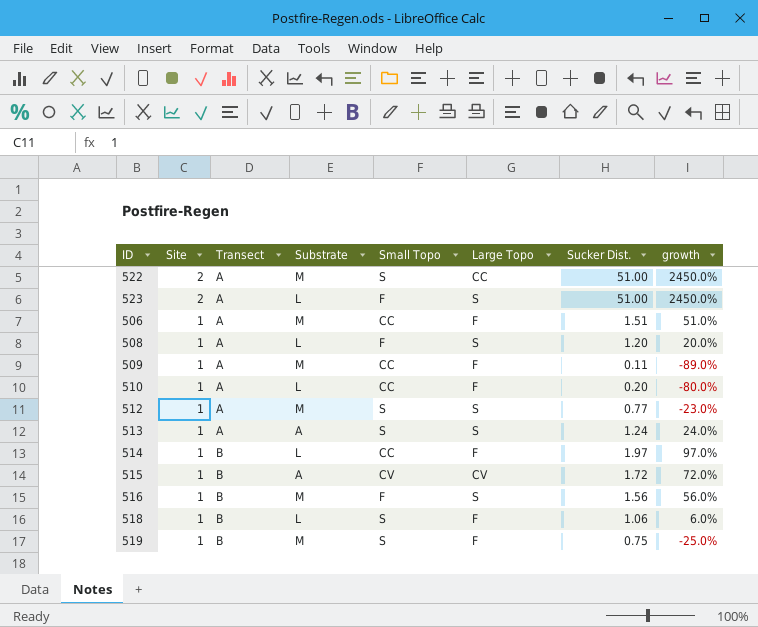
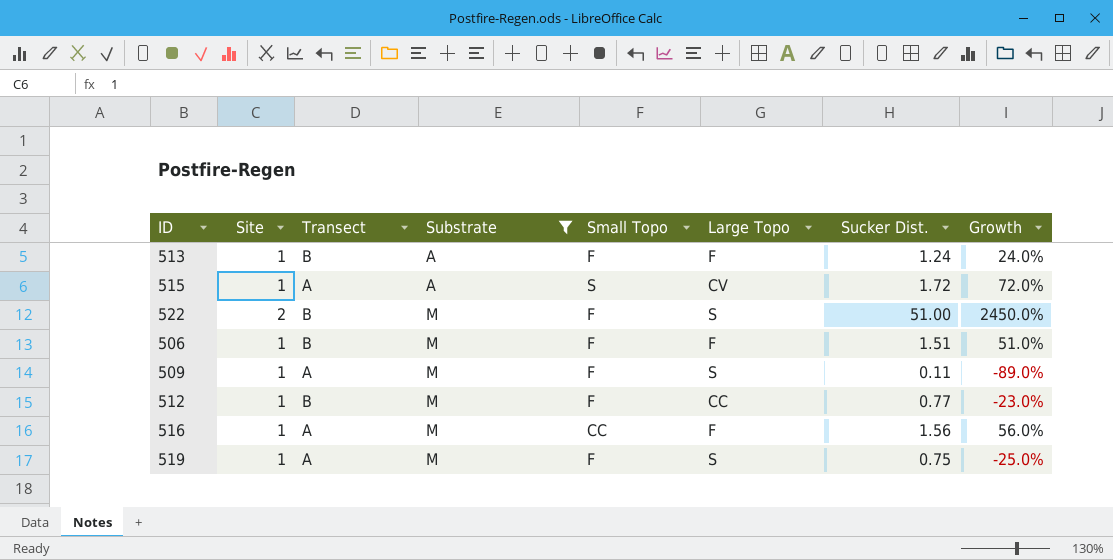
filter: none -> Substrate != L
row order: Site descending -> Substrate ascending
column name: growth -> Growth
513 | Transect: A -> B
513 | Small Topo: S -> F
513 | Large Topo: S -> F
515 | Transect: B -> A
515 | Small Topo: CV -> S
522 | Transect: A -> B
522 | Small Topo: S -> F
522 | Large Topo: CC -> S
506 | Transect: A -> B
506 | Small Topo: CC -> F
509 | Small Topo: CC -> F
509 | Large Topo: F -> S
512 | Transect: A -> B
512 | Small Topo: S -> F
512 | Large Topo: S -> CC
516 | Transect: B -> A
516 | Small Topo: F -> CC
516 | Large Topo: S -> F
519 | Transect: B -> A
519 | Small Topo: S -> F
519 | Large Topo: F -> S

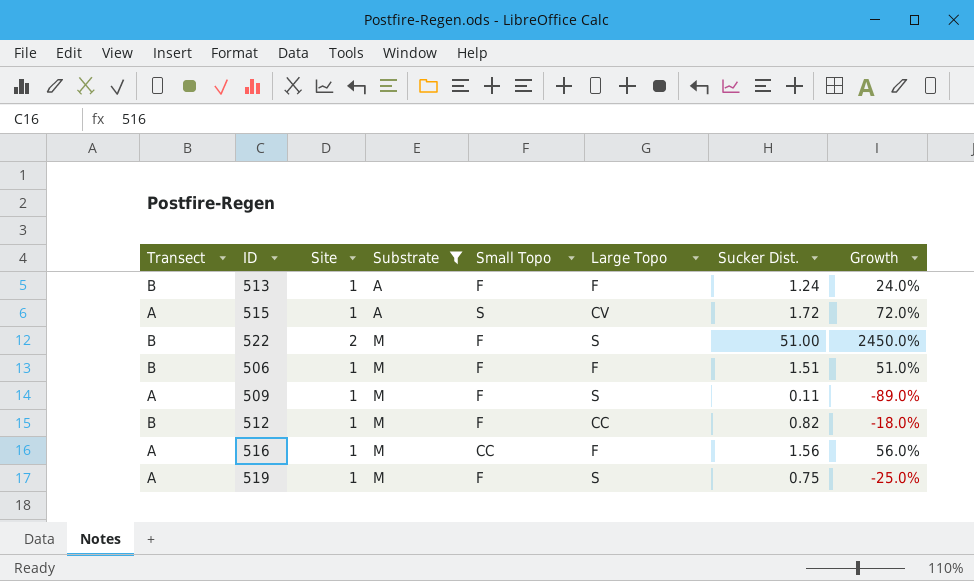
column Transect | position: 3 -> 1
512 | Sucker Dist.: 0.77 -> 0.82
512 | Growth: -23.0% -> -18.0%

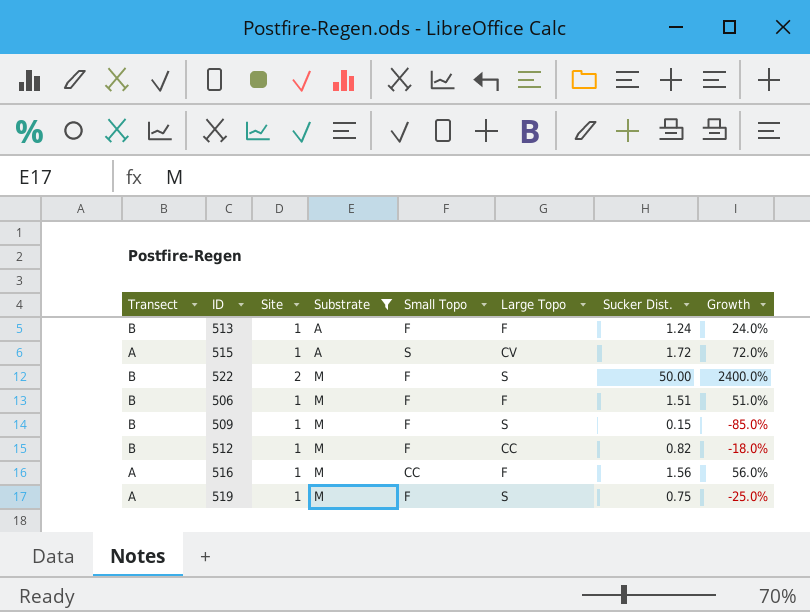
522 | Sucker Dist.: 51.00 -> 50.00
522 | Growth: 2450.0% -> 2400.0%
509 | Transect: A -> B
509 | Sucker Dist.: 0.11 -> 0.15
509 | Growth: -89.0% -> -85.0%

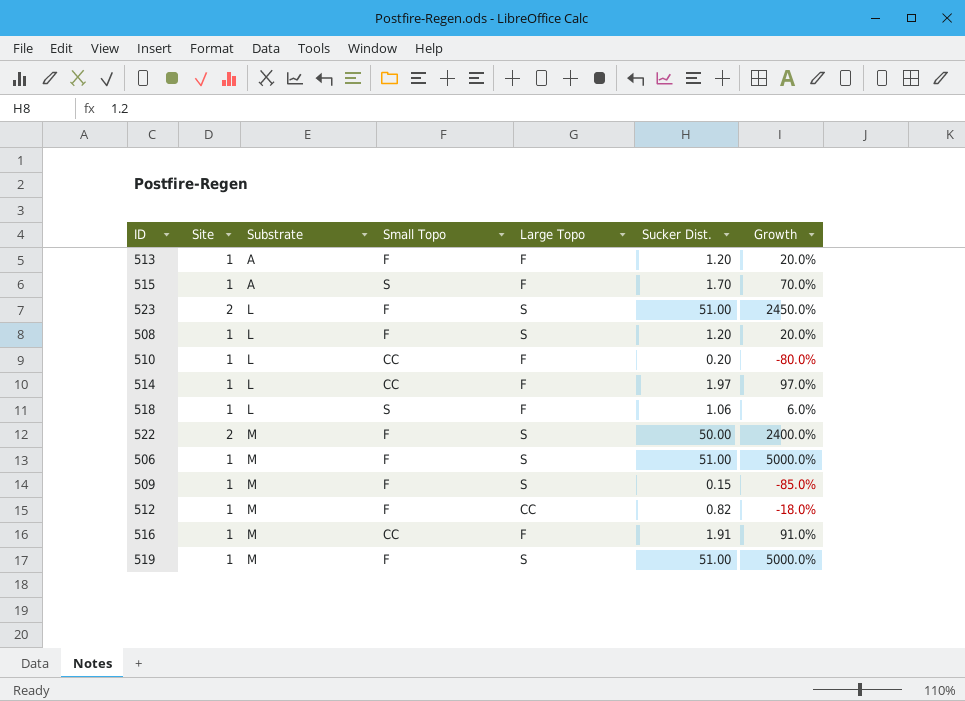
filter: Substrate != L -> none
column Transect | position: 1 -> none
513 | Sucker Dist.: 1.24 -> 1.20
513 | Growth: 24.0% -> 20.0%
515 | Large Topo: CV -> F
515 | Sucker Dist.: 1.72 -> 1.70
515 | Growth: 72.0% -> 70.0%
506 | Large Topo: F -> S
506 | Sucker Dist.: 1.51 -> 51.00
506 | Growth: 51.0% -> 5000.0%
516 | Sucker Dist.: 1.56 -> 1.91
516 | Growth: 56.0% -> 91.0%
519 | Sucker Dist.: 0.75 -> 51.00
519 | Growth: -25.0% -> 5000.0%

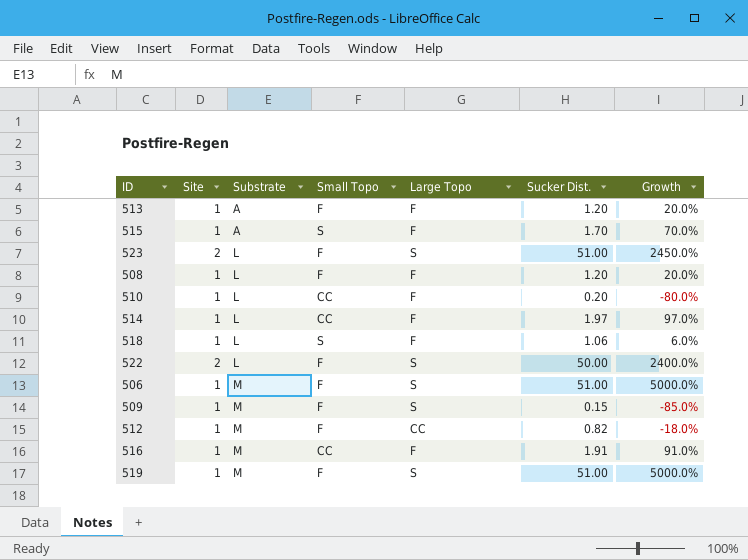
508 | Large Topo: S -> F
522 | Substrate: M -> L

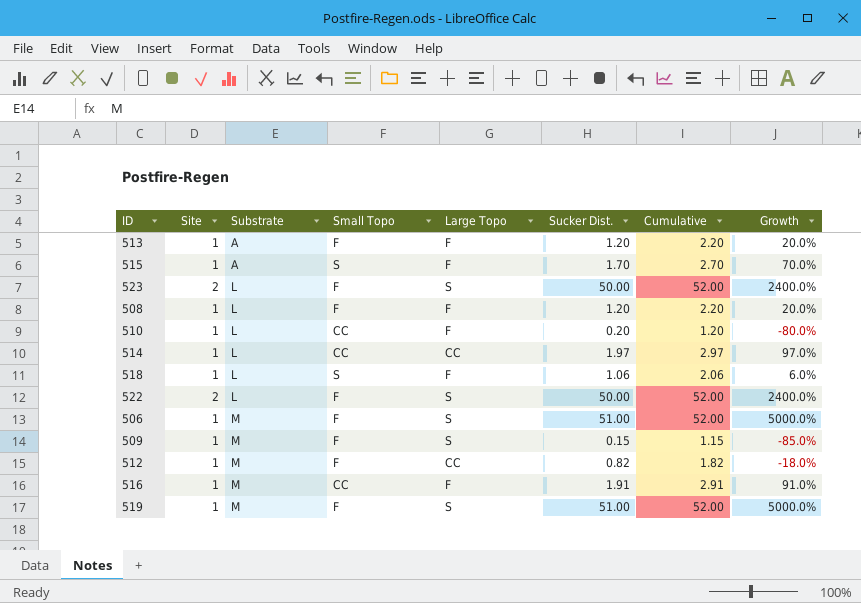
column Cumulative | formula: none -> [Site] + [Sucker Dist.]
523 | Sucker Dist.: 51.00 -> 50.00
523 | Growth: 2450.0% -> 2400.0%
514 | Large Topo: F -> CC

